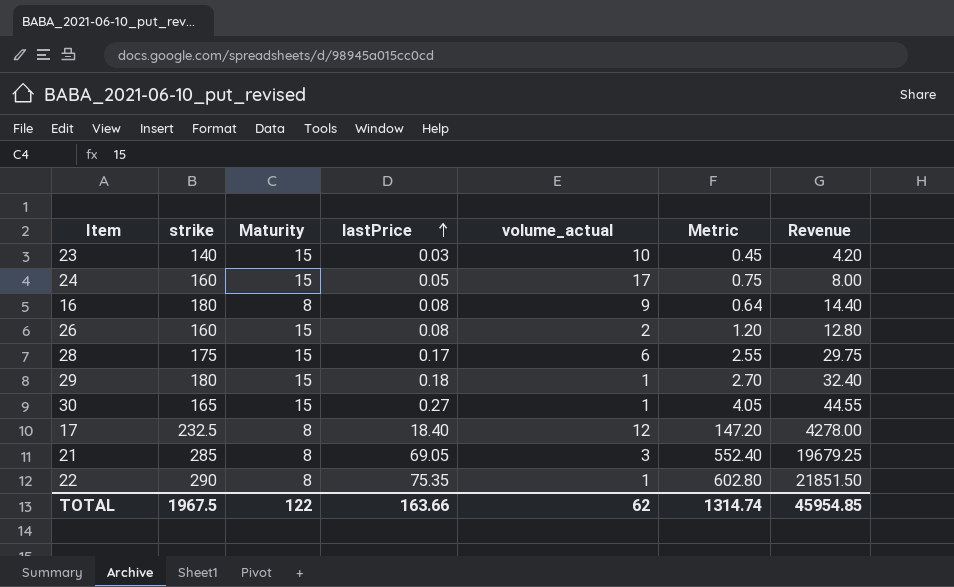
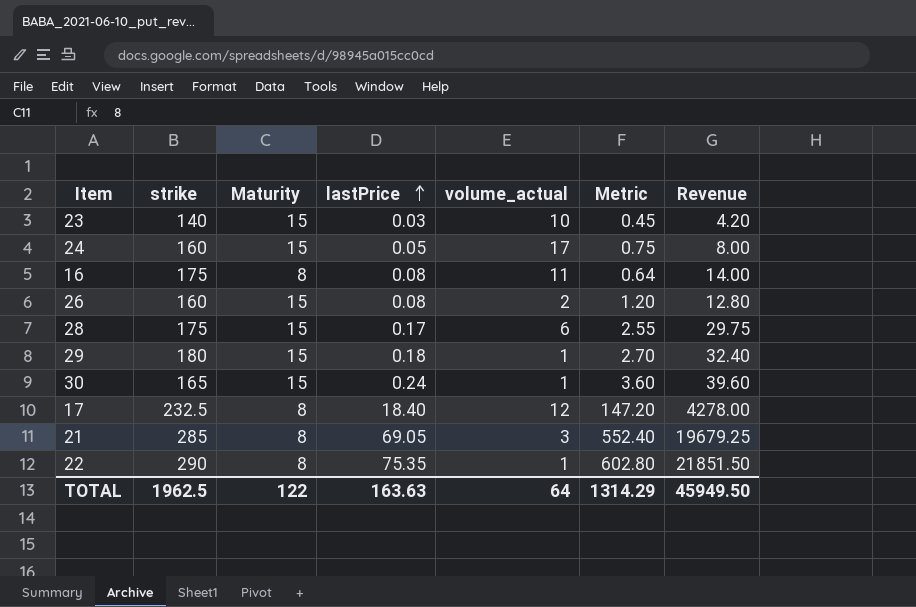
16 | strike: 180 -> 175
16 | volume_actual: 9 -> 11
16 | Revenue: 14.40 -> 14.00
30 | lastPrice: 0.27 -> 0.24
30 | Metric: 4.05 -> 3.60
30 | Revenue: 44.55 -> 39.60
TOTAL | strike: 1967.5 -> 1962.5
TOTAL | lastPrice: 163.66 -> 163.63
TOTAL | volume_actual: 62 -> 64
TOTAL | Metric: 1314.74 -> 1314.29
TOTAL | Revenue: 45954.85 -> 45949.50

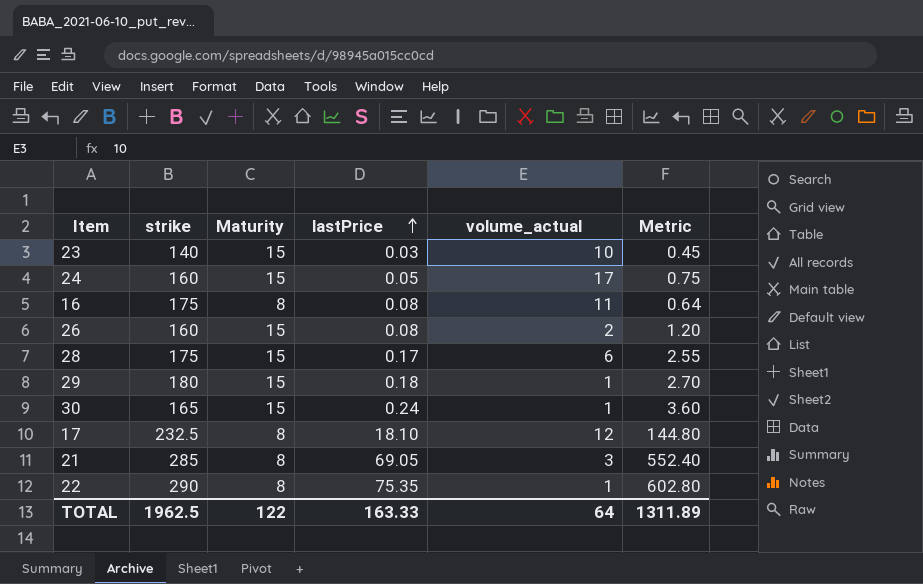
column Revenue | formula: [strike] * [lastPrice] -> none
17 | lastPrice: 18.40 -> 18.10
17 | Metric: 147.20 -> 144.80
TOTAL | lastPrice: 163.63 -> 163.33
TOTAL | Metric: 1314.29 -> 1311.89

